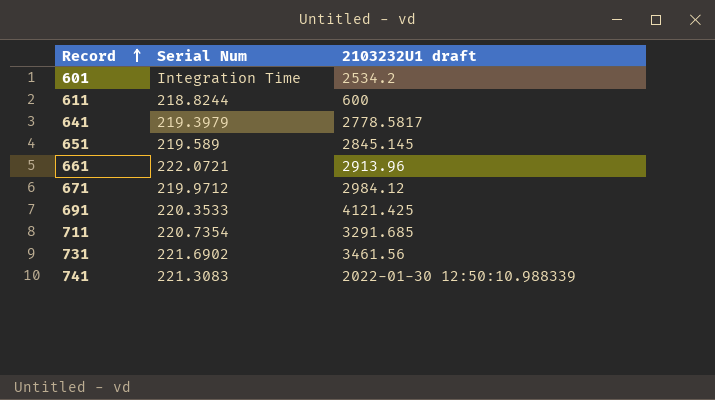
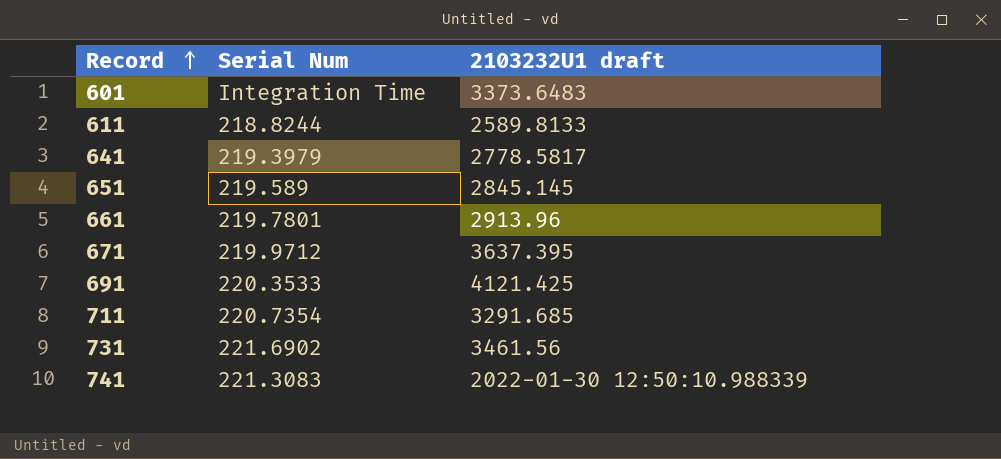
601 | 2103232U1 draft: 2534.2 -> 3373.6483
611 | 2103232U1 draft: 600 -> 2589.8133
661 | Serial Num: 222.0721 -> 219.7801
671 | 2103232U1 draft: 2984.12 -> 3637.395

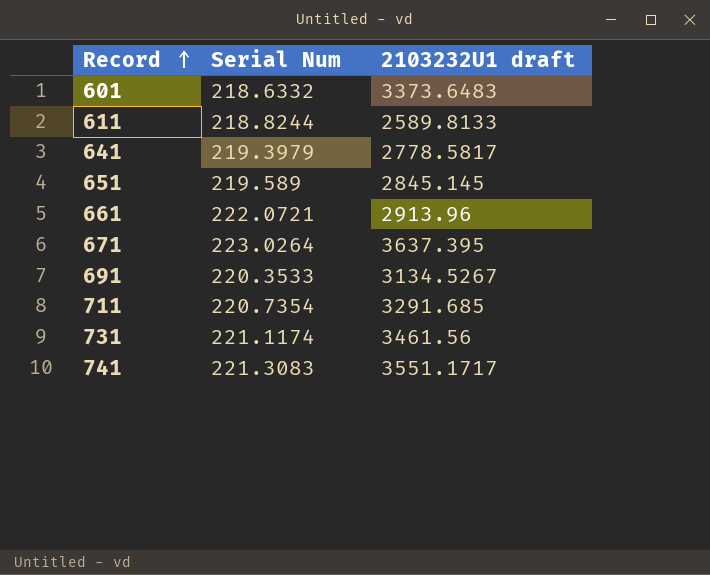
601 | Serial Num: Integration Time -> 218.6332
661 | Serial Num: 219.7801 -> 222.0721
671 | Serial Num: 219.9712 -> 223.0264
691 | 2103232U1 draft: 4121.425 -> 3134.5267
731 | Serial Num: 221.6902 -> 221.1174
741 | 2103232U1 draft: 2022-01-30 12:50:10.988339 -> 3551.1717

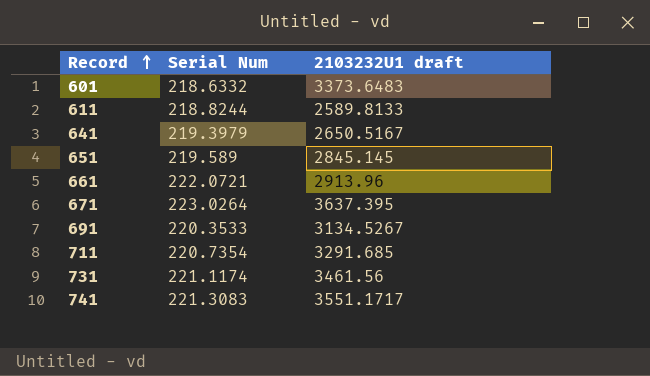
641 | 2103232U1 draft: 2778.5817 -> 2650.5167

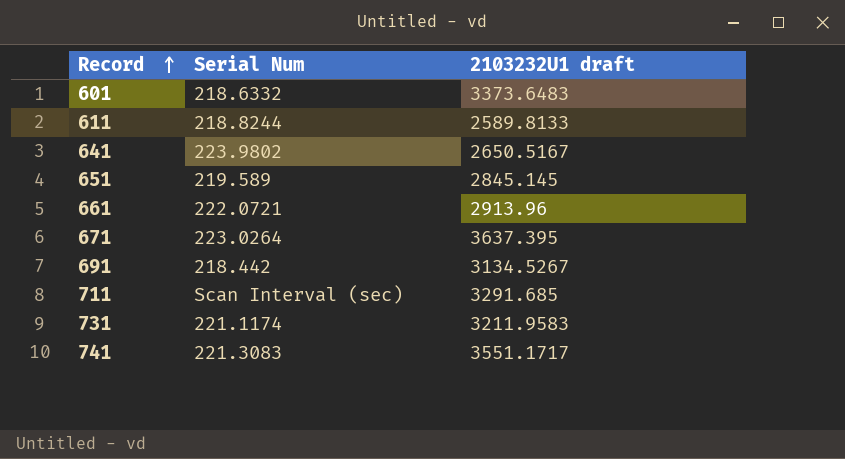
641 | Serial Num: 219.3979 -> 223.9802
691 | Serial Num: 220.3533 -> 218.442
711 | Serial Num: 220.7354 -> Scan Interval (sec)
731 | 2103232U1 draft: 3461.56 -> 3211.9583

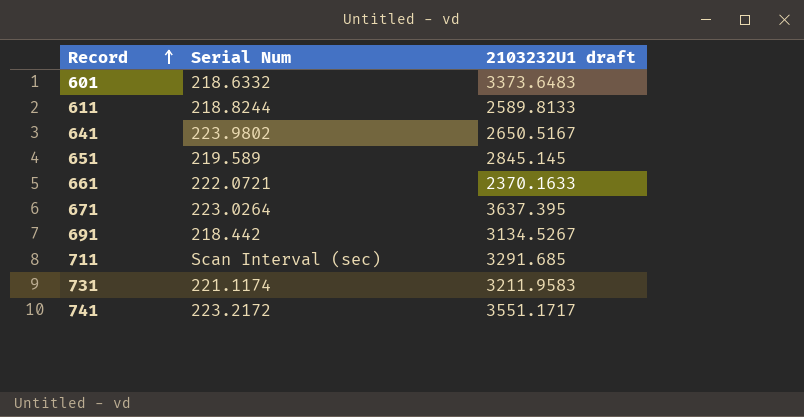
661 | 2103232U1 draft: 2913.96 -> 2370.1633
741 | Serial Num: 221.3083 -> 223.2172

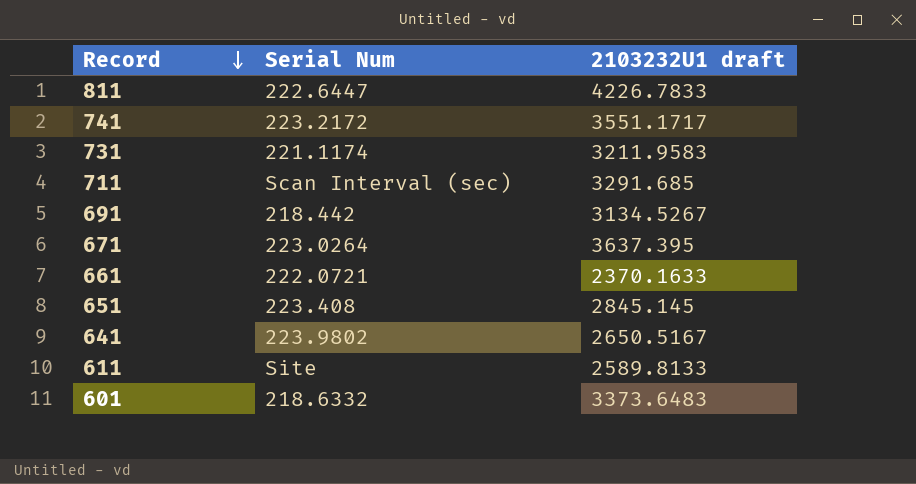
row order: Record ascending -> Record descending
row 811: none -> 222.6447 | 4226.7833
651 | Serial Num: 219.589 -> 223.408
611 | Serial Num: 218.8244 -> Site

